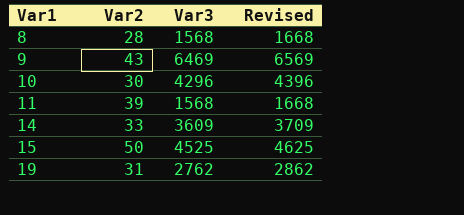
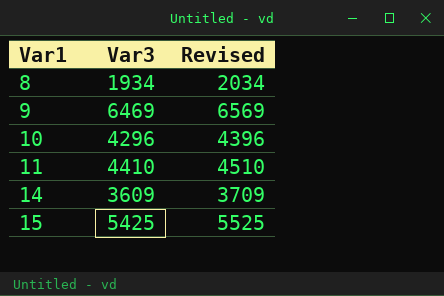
column Var2 | position: 2 -> none
row 19: 31 | 2762 | 2862 -> none
8 | Var3: 1568 -> 1934
8 | Revised: 1668 -> 2034
11 | Var3: 1568 -> 4410
11 | Revised: 1668 -> 4510
15 | Var3: 4525 -> 5425
15 | Revised: 4625 -> 5525

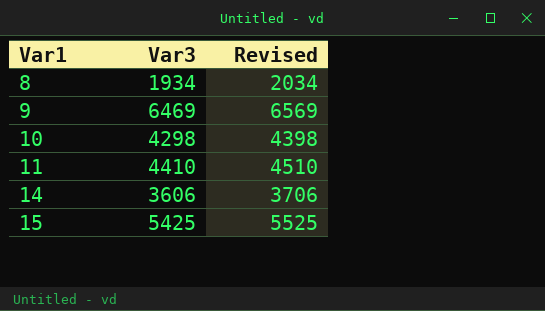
10 | Var3: 4296 -> 4298
10 | Revised: 4396 -> 4398
14 | Var3: 3609 -> 3606
14 | Revised: 3709 -> 3706

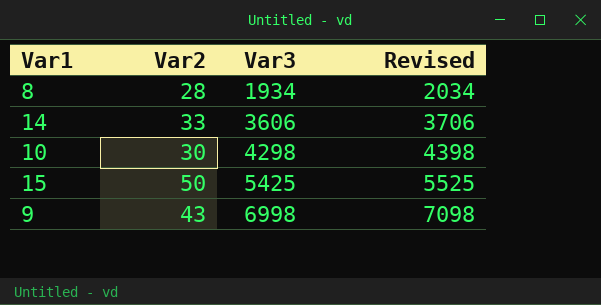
row order: Var1 ascending -> Var3 ascending
column Var2 | position: none -> 2
row 11: 4410 | 4510 -> none
9 | Var3: 6469 -> 6998
9 | Revised: 6569 -> 7098

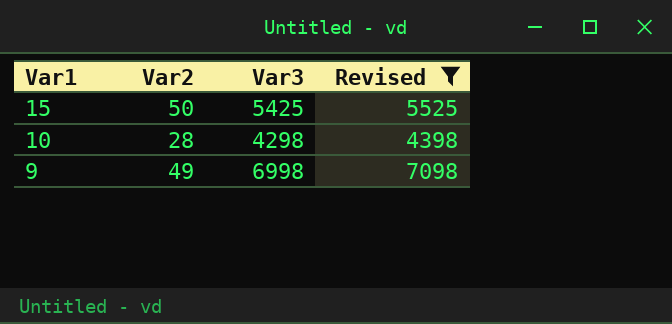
filter: none -> Revised >= 4398
row order: Var3 ascending -> Var1 descending
10 | Var2: 30 -> 28
9 | Var2: 43 -> 49

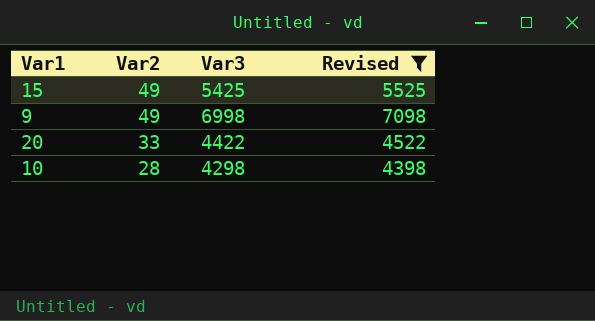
row order: Var1 descending -> Var2 descending
15 | Var2: 50 -> 49
row 20: none -> 33 | 4422 | 4522

